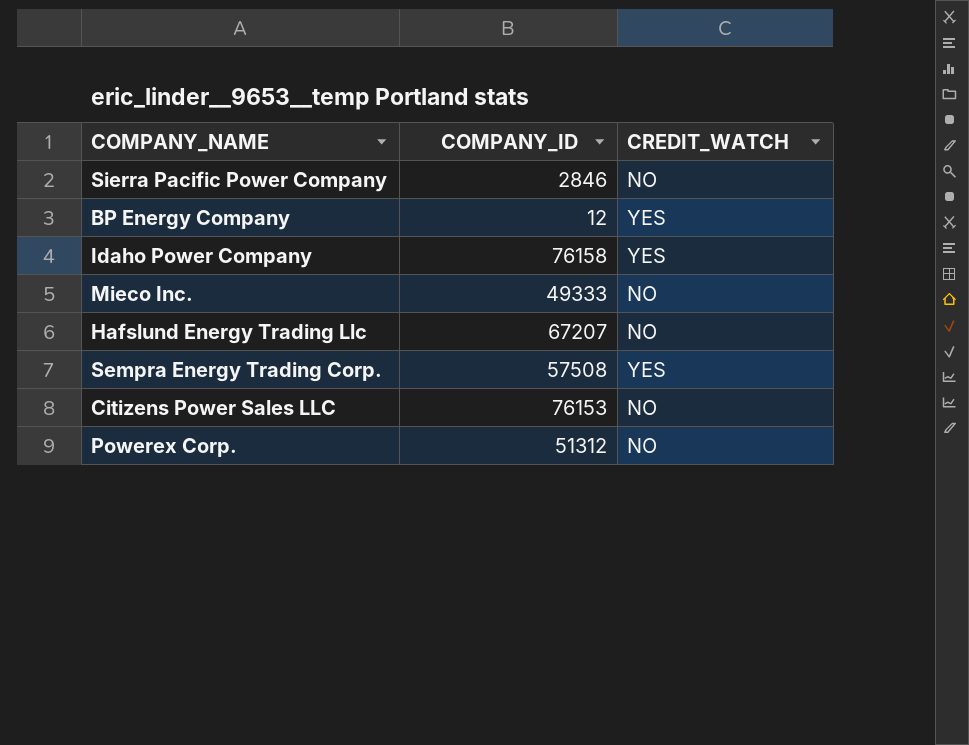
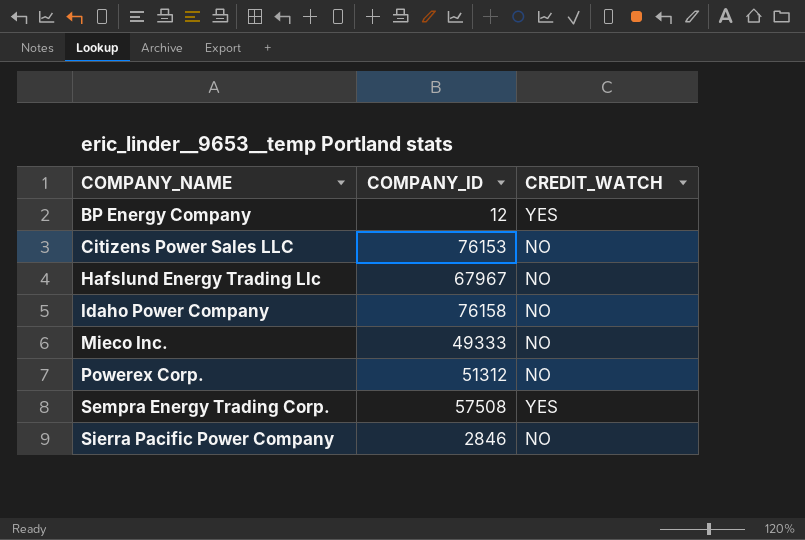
row order: none -> COMPANY_NAME ascending
Hafslund Energy Trading Llc | COMPANY_ID: 67207 -> 67967
Idaho Power Company | CREDIT_WATCH: YES -> NO

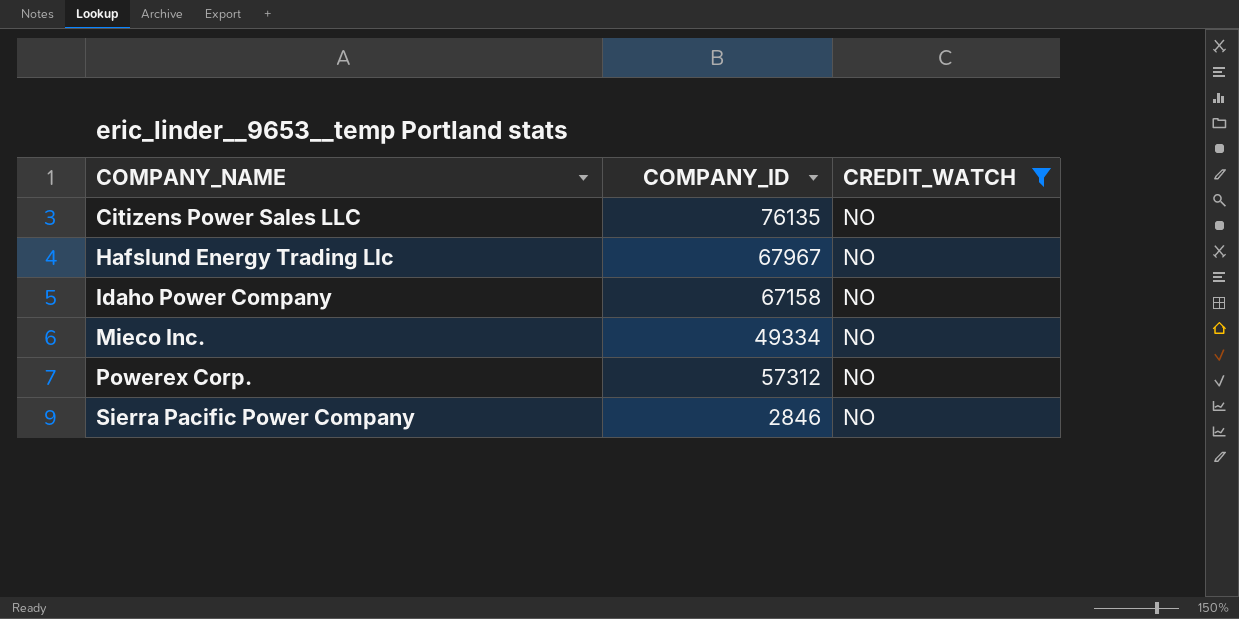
filter: none -> CREDIT_WATCH = NO
Citizens Power Sales LLC | COMPANY_ID: 76153 -> 76135
Idaho Power Company | COMPANY_ID: 76158 -> 67158
Mieco Inc. | COMPANY_ID: 49333 -> 49334
Powerex Corp. | COMPANY_ID: 51312 -> 57312

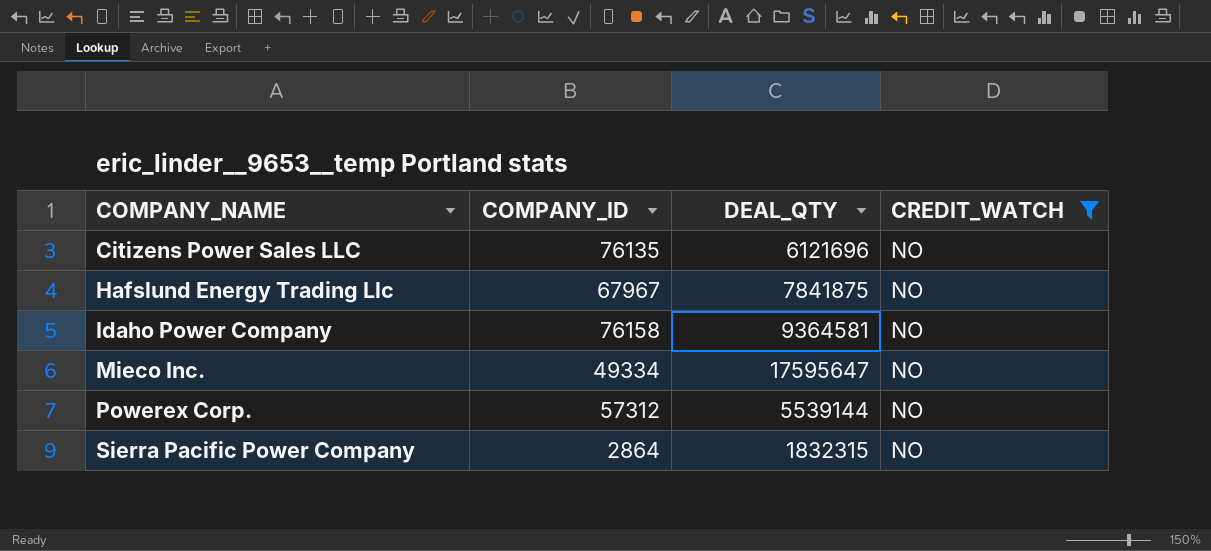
column DEAL_QTY | position: none -> 3
Idaho Power Company | COMPANY_ID: 67158 -> 76158
Sierra Pacific Power Company | COMPANY_ID: 2846 -> 2864

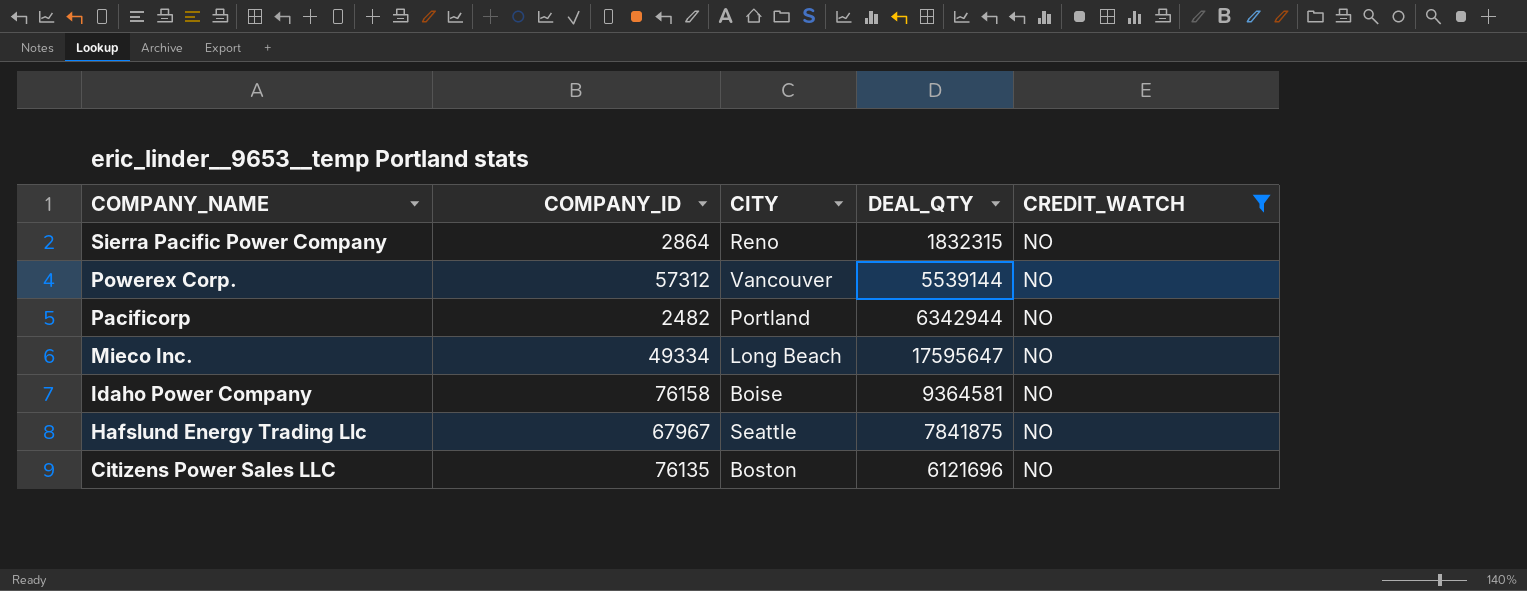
row order: COMPANY_NAME ascending -> COMPANY_NAME descending
column CITY | position: none -> 3
row Pacificorp: none -> 2482 | Portland | 6342944 | NO

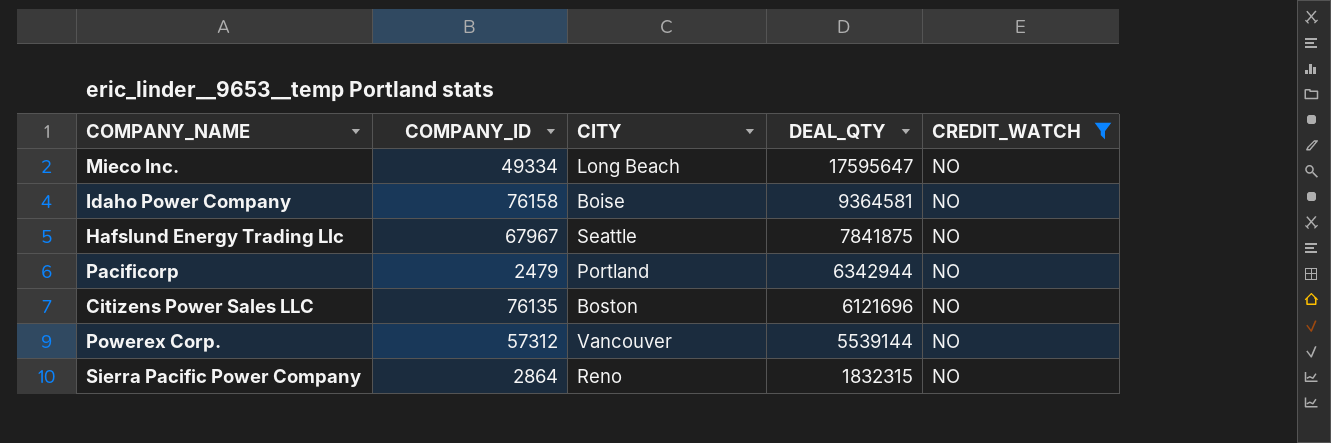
row order: COMPANY_NAME descending -> DEAL_QTY descending
Pacificorp | COMPANY_ID: 2482 -> 2479

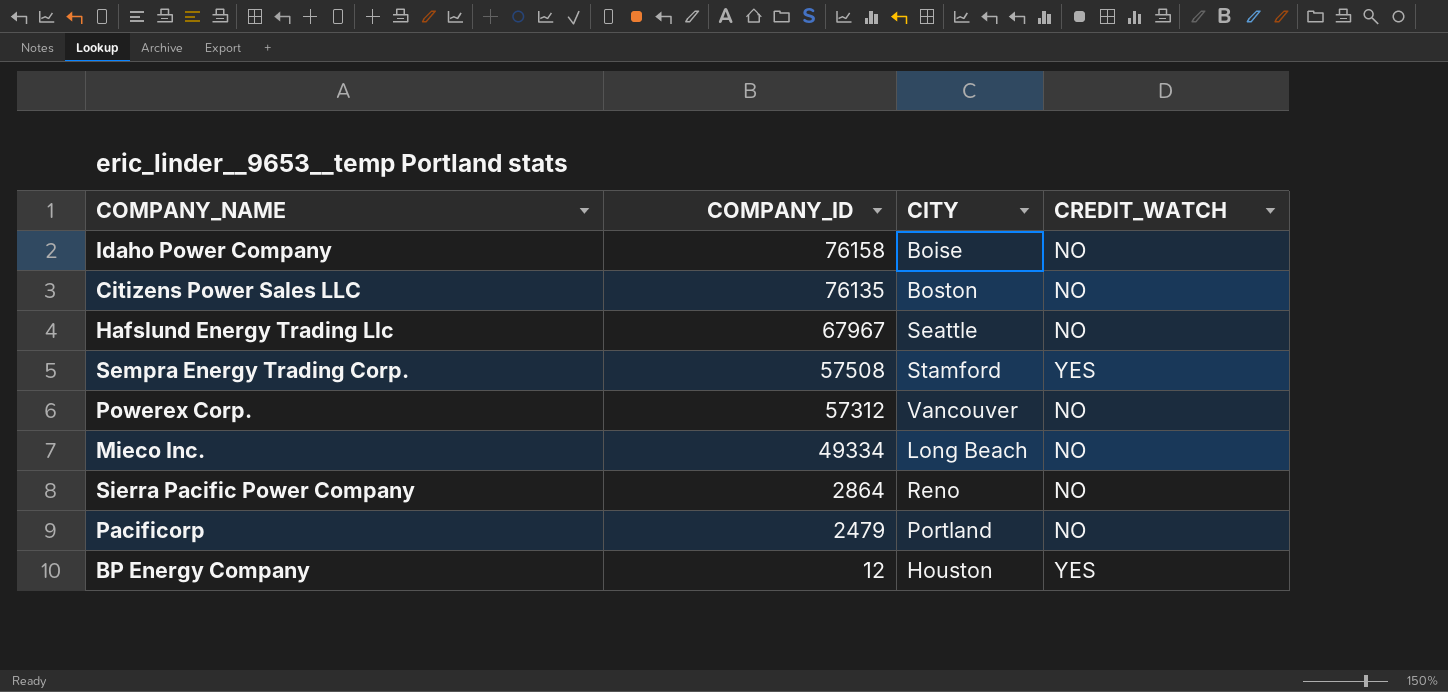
filter: CREDIT_WATCH = NO -> none
row order: DEAL_QTY descending -> COMPANY_ID descending
column DEAL_QTY | position: 4 -> none

